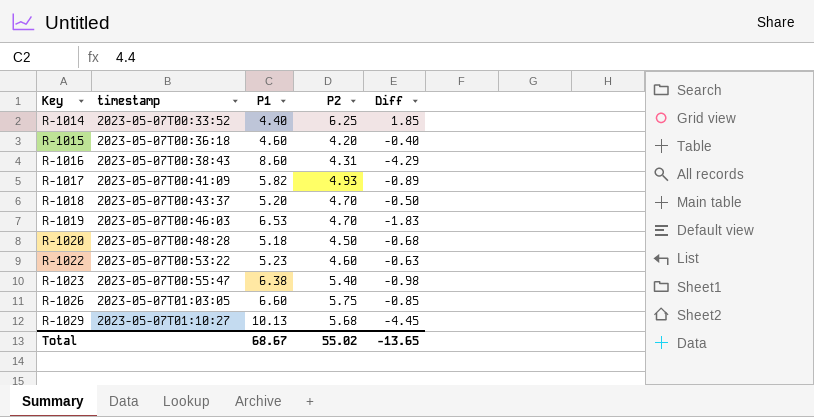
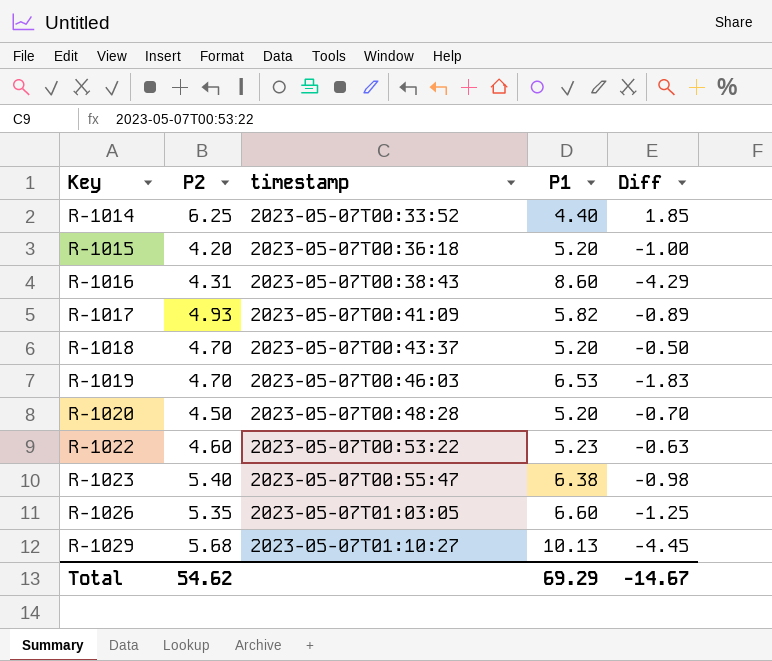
column P2 | position: 4 -> 2
R-1015 | P1: 4.60 -> 5.20
R-1015 | Diff: -0.40 -> -1.00
R-1020 | P1: 5.18 -> 5.20
R-1020 | Diff: -0.68 -> -0.70
R-1026 | P2: 5.75 -> 5.35
R-1026 | Diff: -0.85 -> -1.25
Total | P2: 55.02 -> 54.62
Total | P1: 68.67 -> 69.29
Total | Diff: -13.65 -> -14.67

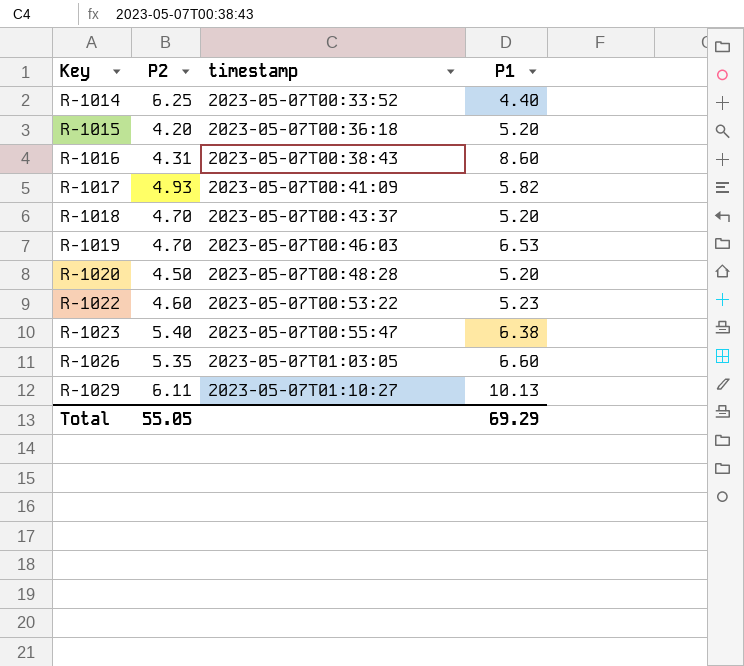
column Diff | formula: [P2] - [P1] -> none
R-1029 | P2: 5.68 -> 6.11
Total | P2: 54.62 -> 55.05

